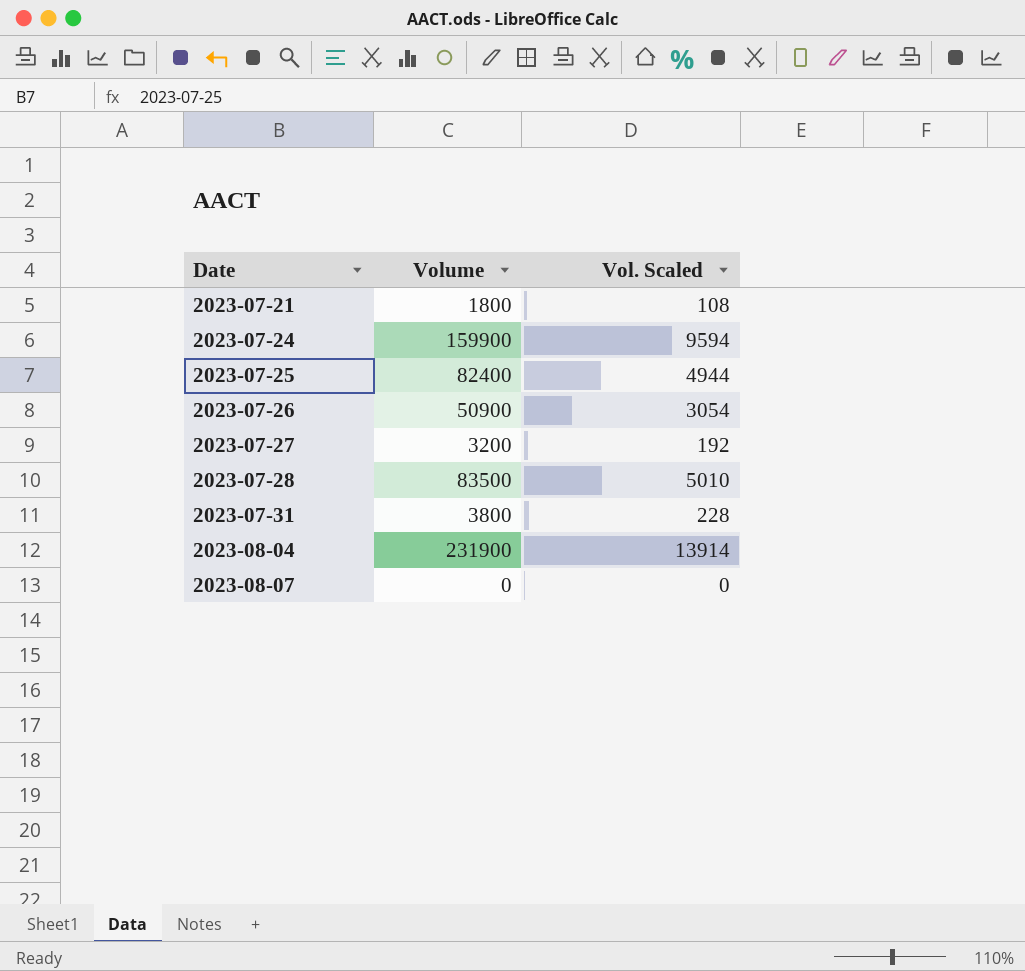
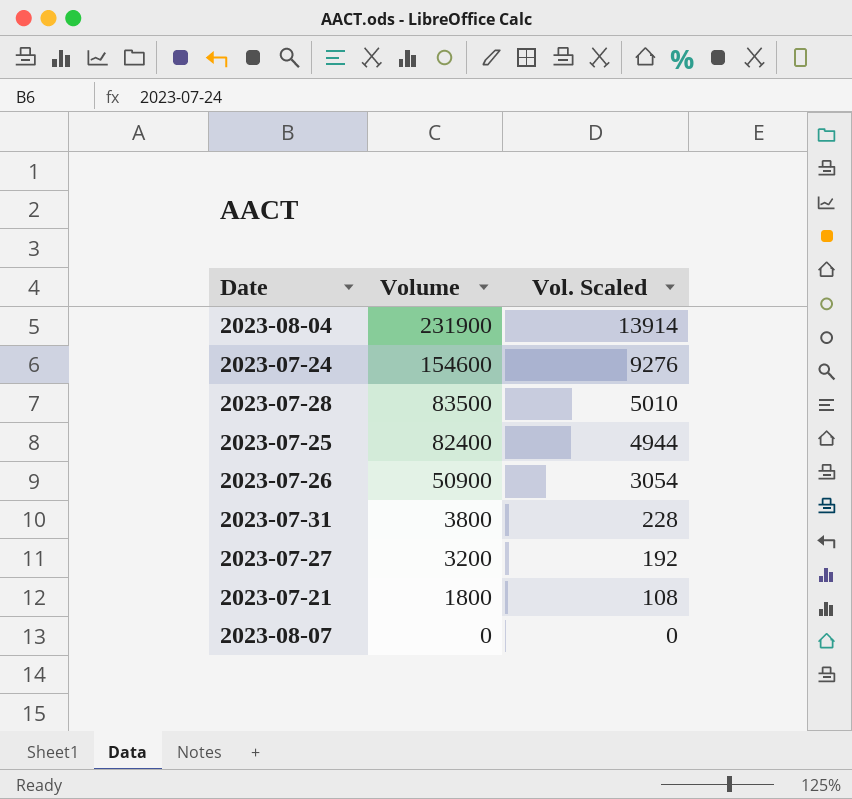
row order: Date ascending -> Volume descending
2023-07-24 | Volume: 159900 -> 154600
2023-07-24 | Vol. Scaled: 9594 -> 9276

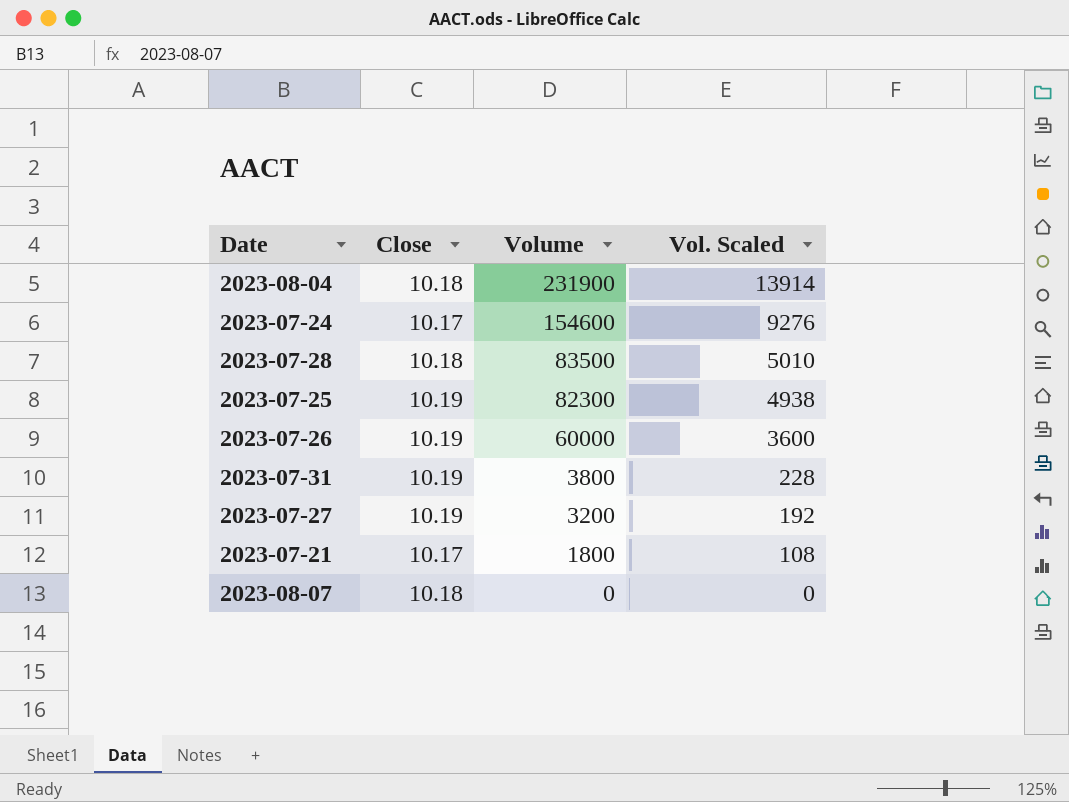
column Close | position: none -> 2
2023-07-25 | Volume: 82400 -> 82300
2023-07-25 | Vol. Scaled: 4944 -> 4938
2023-07-26 | Volume: 50900 -> 60000
2023-07-26 | Vol. Scaled: 3054 -> 3600

